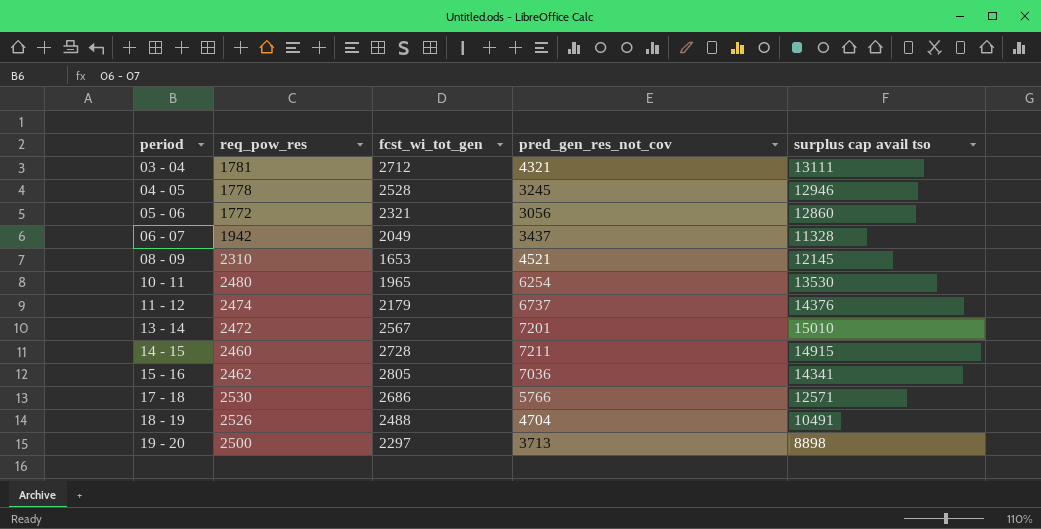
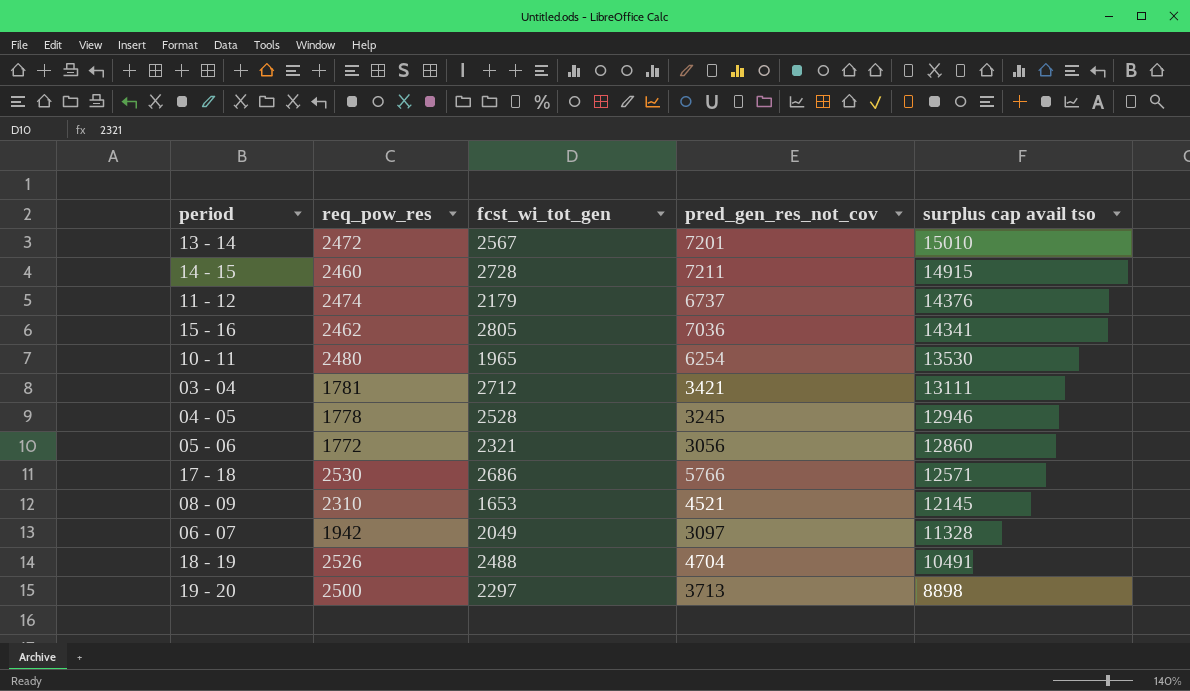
row order: period ascending -> surplus cap avail tso descending
03 - 04 | pred_gen_res_not_cov: 4321 -> 3421
06 - 07 | pred_gen_res_not_cov: 3437 -> 3097

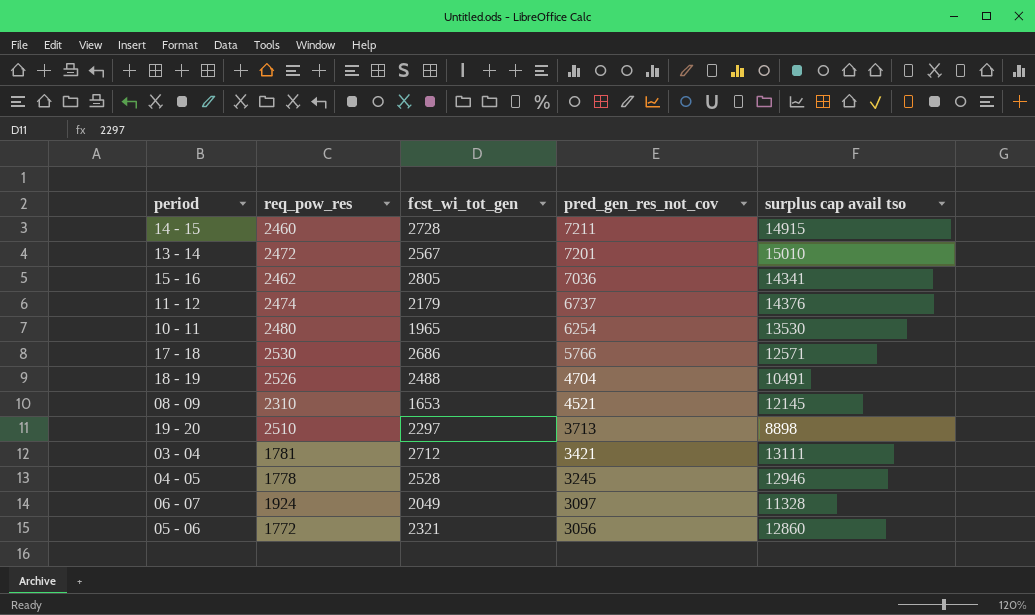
row order: surplus cap avail tso descending -> pred_gen_res_not_cov descending
19 - 20 | req_pow_res: 2500 -> 2510
06 - 07 | req_pow_res: 1942 -> 1924

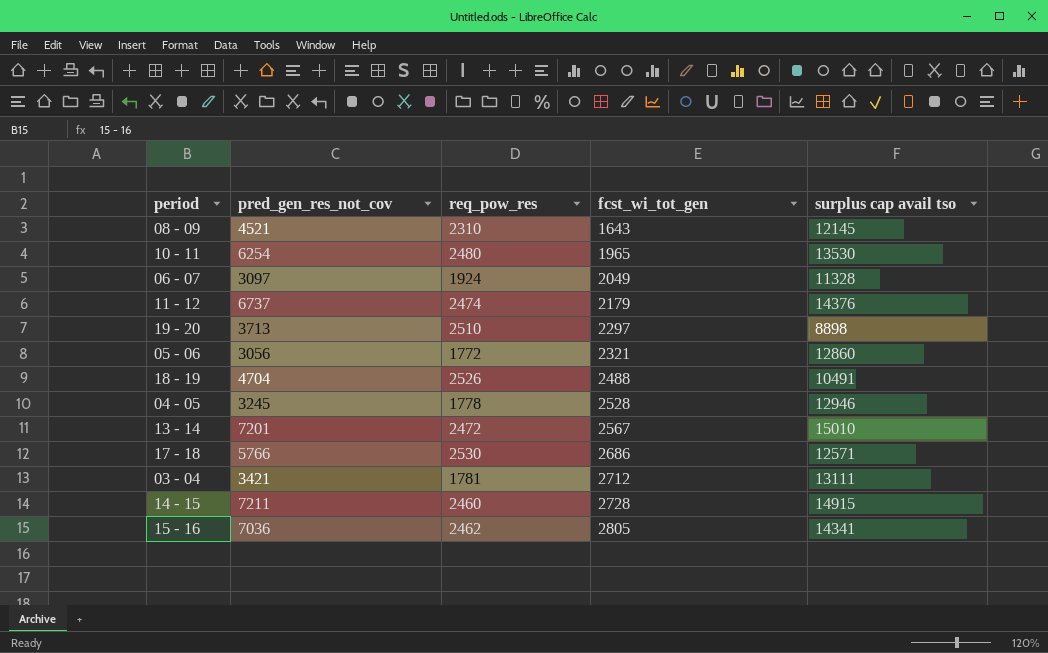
row order: pred_gen_res_not_cov descending -> fcst_wi_tot_gen ascending
column pred_gen_res_not_cov | position: 4 -> 2
08 - 09 | fcst_wi_tot_gen: 1653 -> 1643

